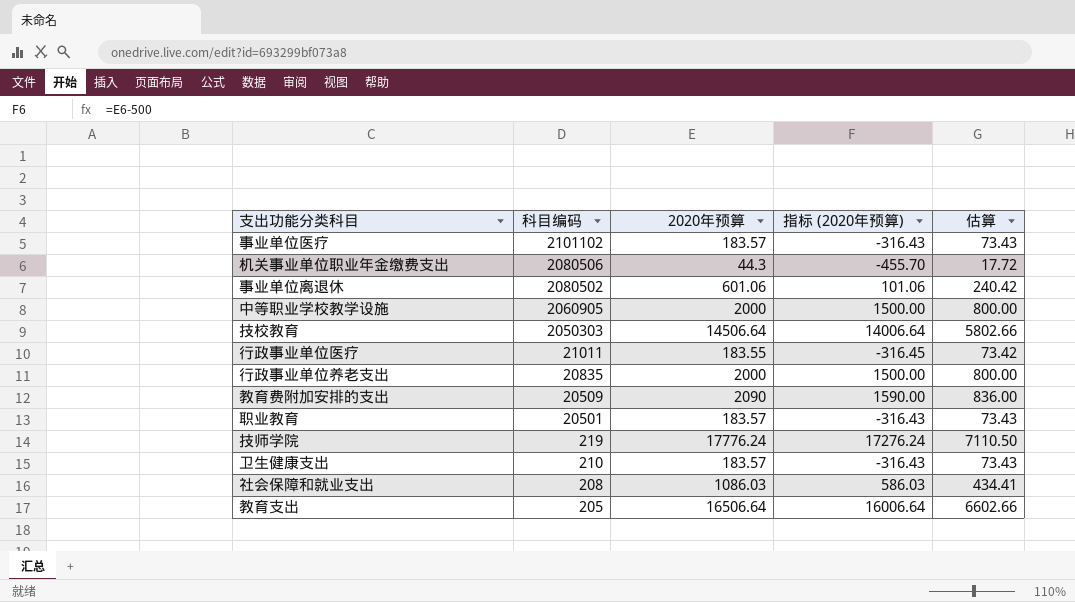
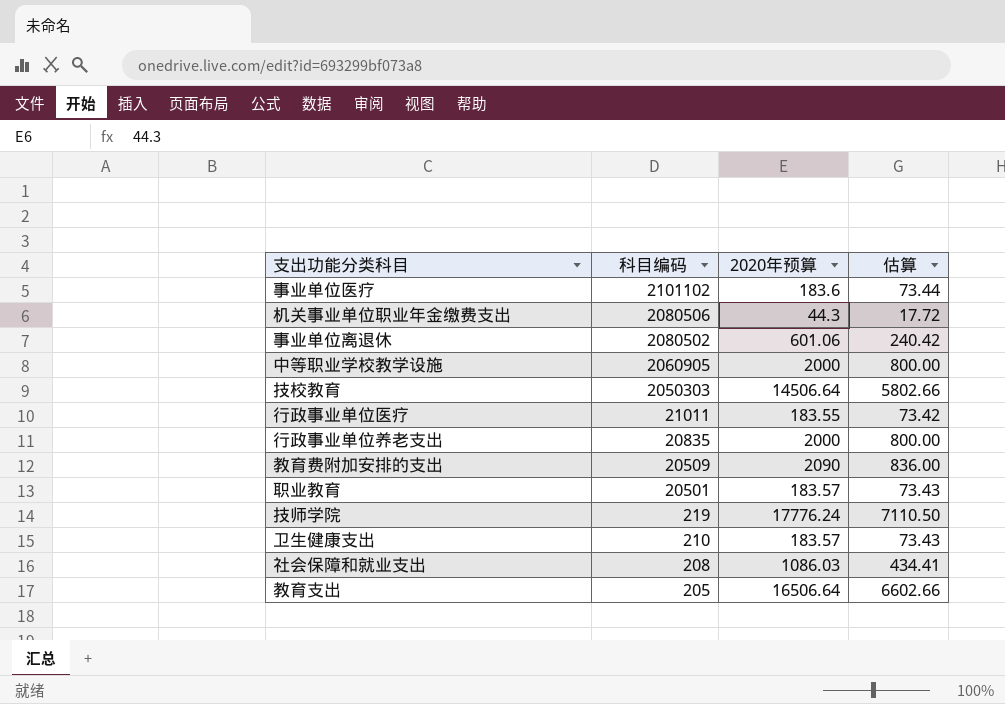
column 指标 (2020年预算) | formula: [2020年预算] - 500 -> none
事业单位医疗 | 2020年预算: 183.57 -> 183.6
事业单位医疗 | 估算: 73.43 -> 73.44

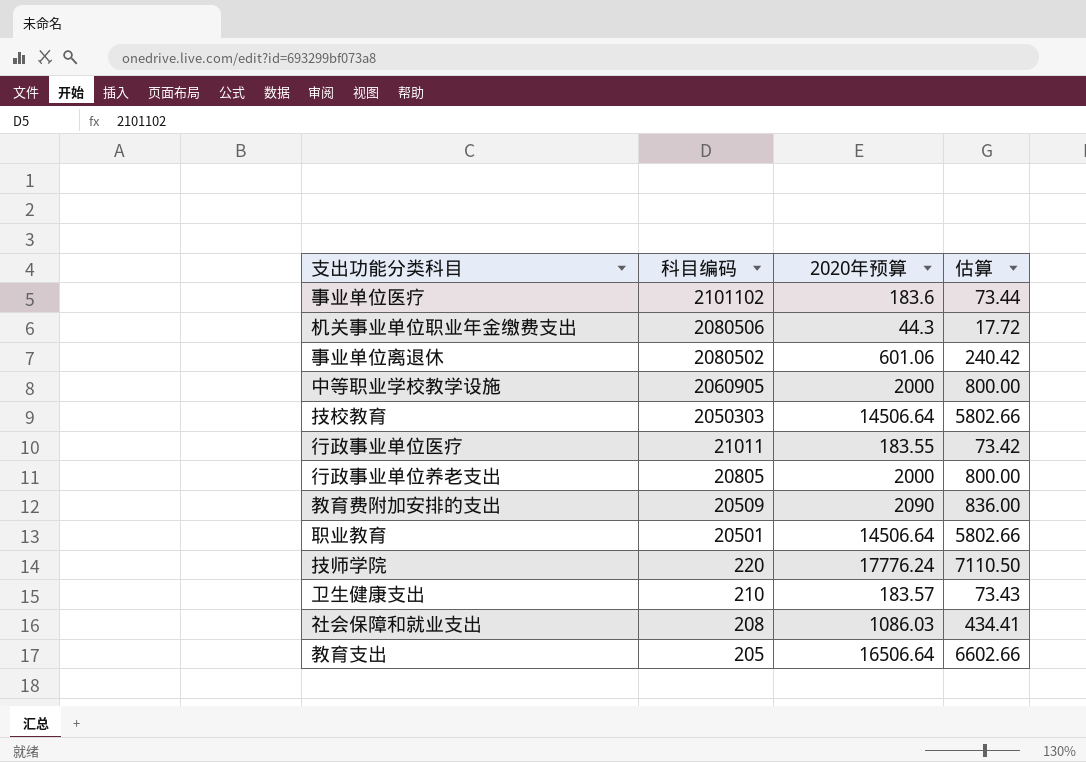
行政事业单位养老支出 | 科目编码: 20835 -> 20805
职业教育 | 2020年预算: 183.57 -> 14506.64
职业教育 | 估算: 73.43 -> 5802.66
技师学院 | 科目编码: 219 -> 220

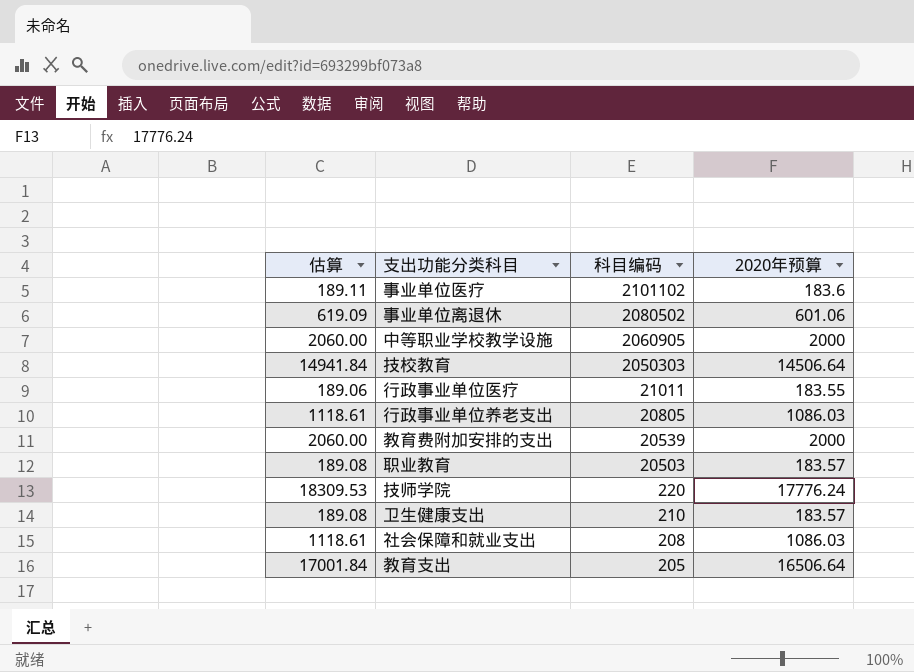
column 估算 | formula: [2020年预算] * 0.4 -> [2020年预算] * 1.03
column 估算 | position: 4 -> 1
row 机关事业单位职业年金缴费支出: 2080506 | 44.3 | 17.72 -> none
行政事业单位养老支出 | 2020年预算: 2000 -> 1086.03
教育费附加安排的支出 | 科目编码: 20509 -> 20539
教育费附加安排的支出 | 2020年预算: 2090 -> 2000
职业教育 | 科目编码: 20501 -> 20503
职业教育 | 2020年预算: 14506.64 -> 183.57

